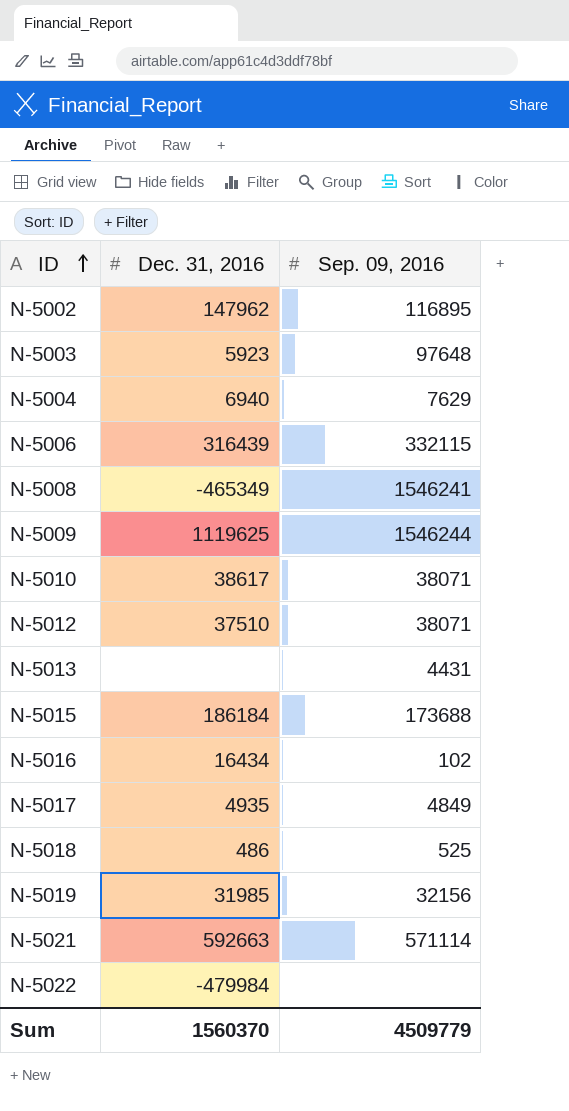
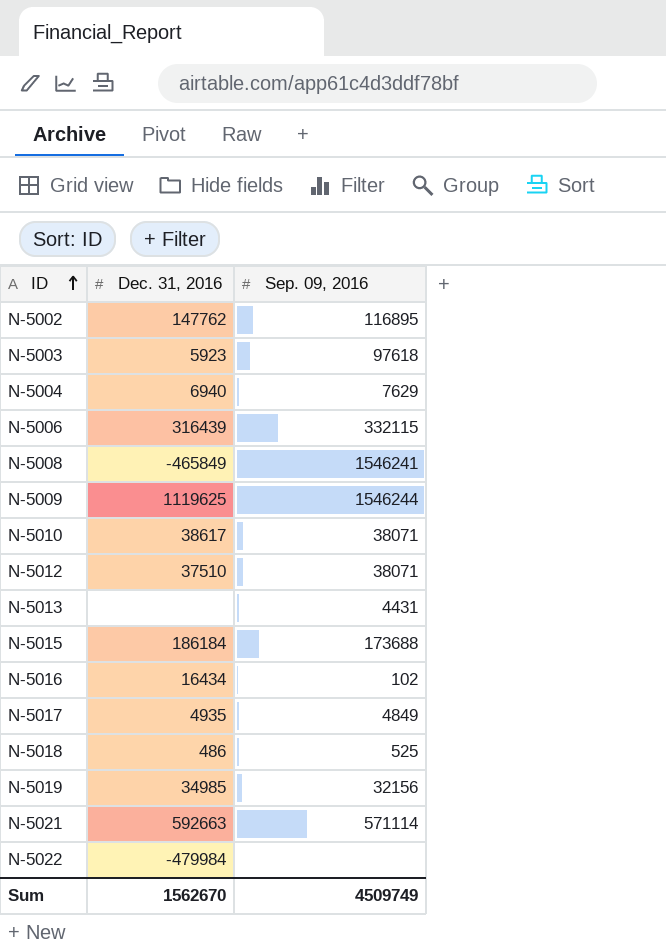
N-5002 | Dec. 31, 2016: 147962 -> 147762
N-5003 | Sep. 09, 2016: 97648 -> 97618
N-5008 | Dec. 31, 2016: -465349 -> -465849
N-5019 | Dec. 31, 2016: 31985 -> 34985
Sum | Dec. 31, 2016: 1560370 -> 1562670
Sum | Sep. 09, 2016: 4509779 -> 4509749

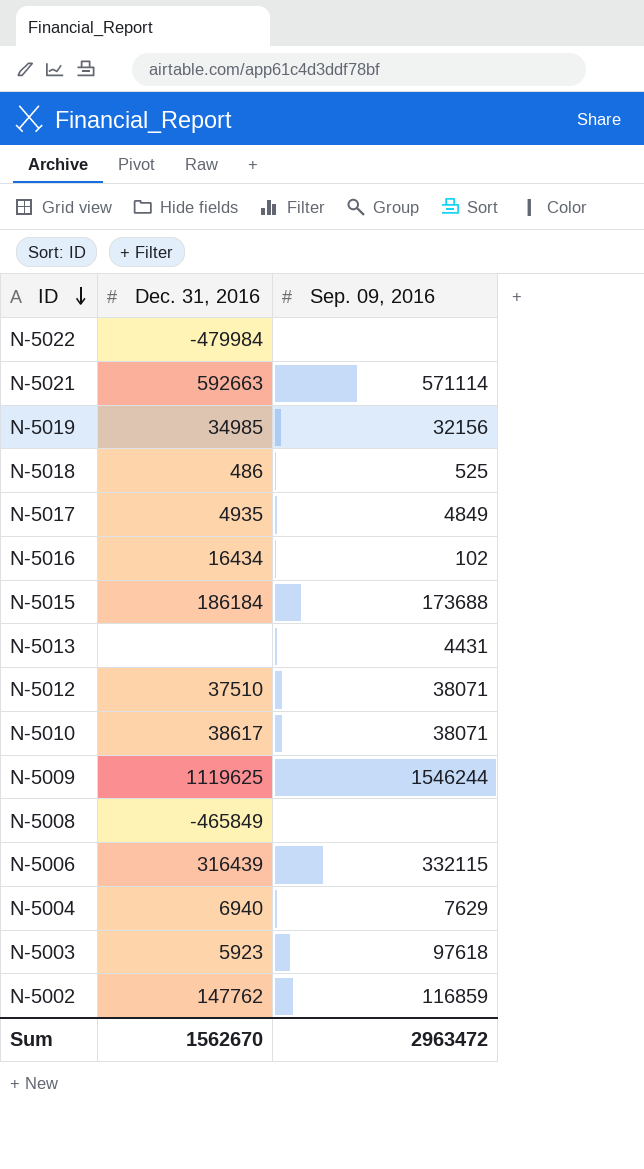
row order: ID ascending -> ID descending
N-5008 | Sep. 09, 2016: 1546241 -> none
N-5002 | Sep. 09, 2016: 116895 -> 116859
Sum | Sep. 09, 2016: 4509749 -> 2963472

